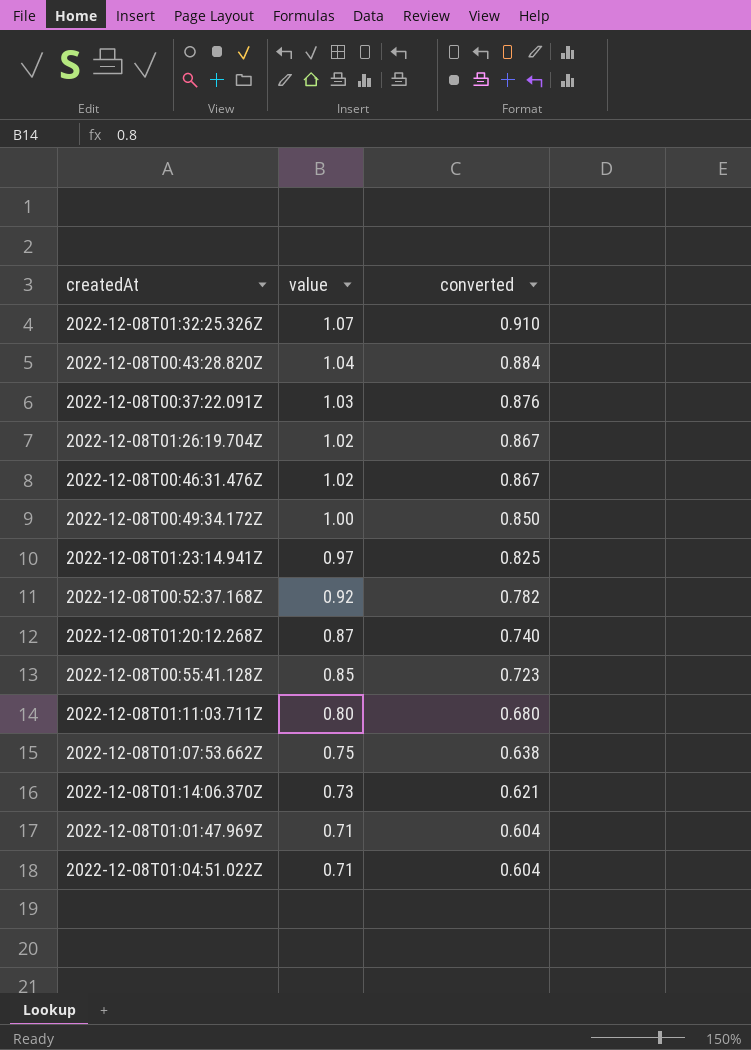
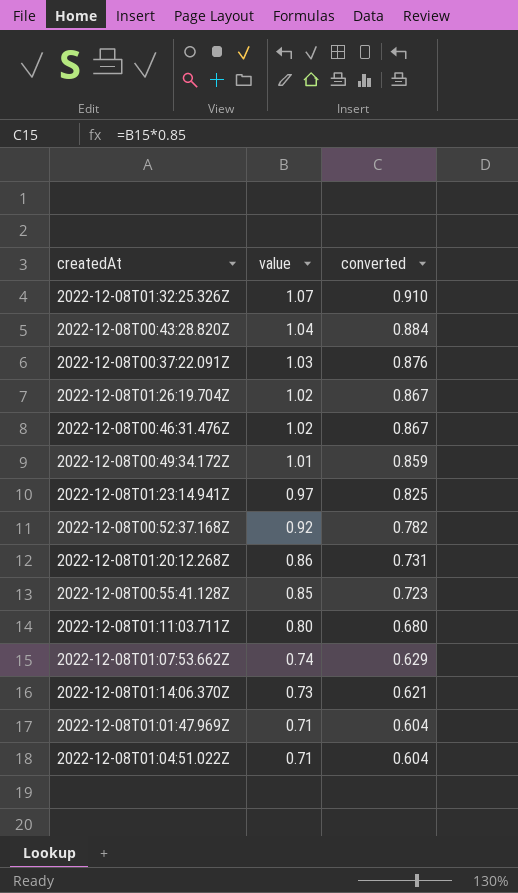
2022-12-08T00:49:34.172Z | value: 1.00 -> 1.01
2022-12-08T00:49:34.172Z | converted: 0.850 -> 0.859
2022-12-08T01:20:12.268Z | value: 0.87 -> 0.86
2022-12-08T01:20:12.268Z | converted: 0.740 -> 0.731
2022-12-08T01:07:53.662Z | value: 0.75 -> 0.74
2022-12-08T01:07:53.662Z | converted: 0.638 -> 0.629

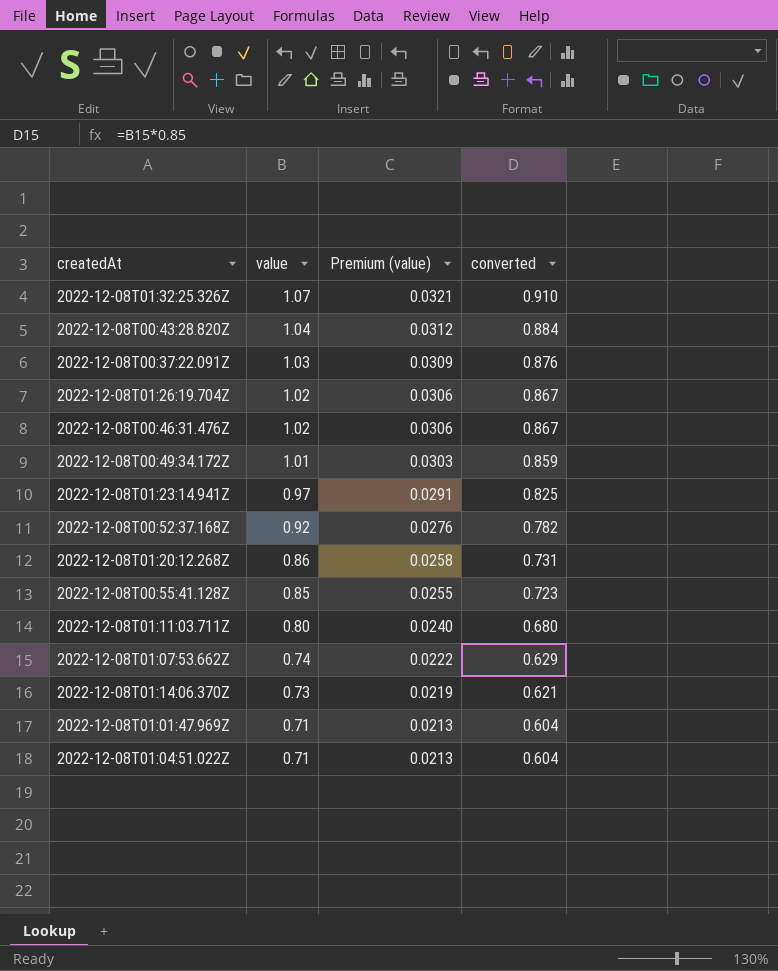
column Premium (value) | formula: none -> [value] * 0.03

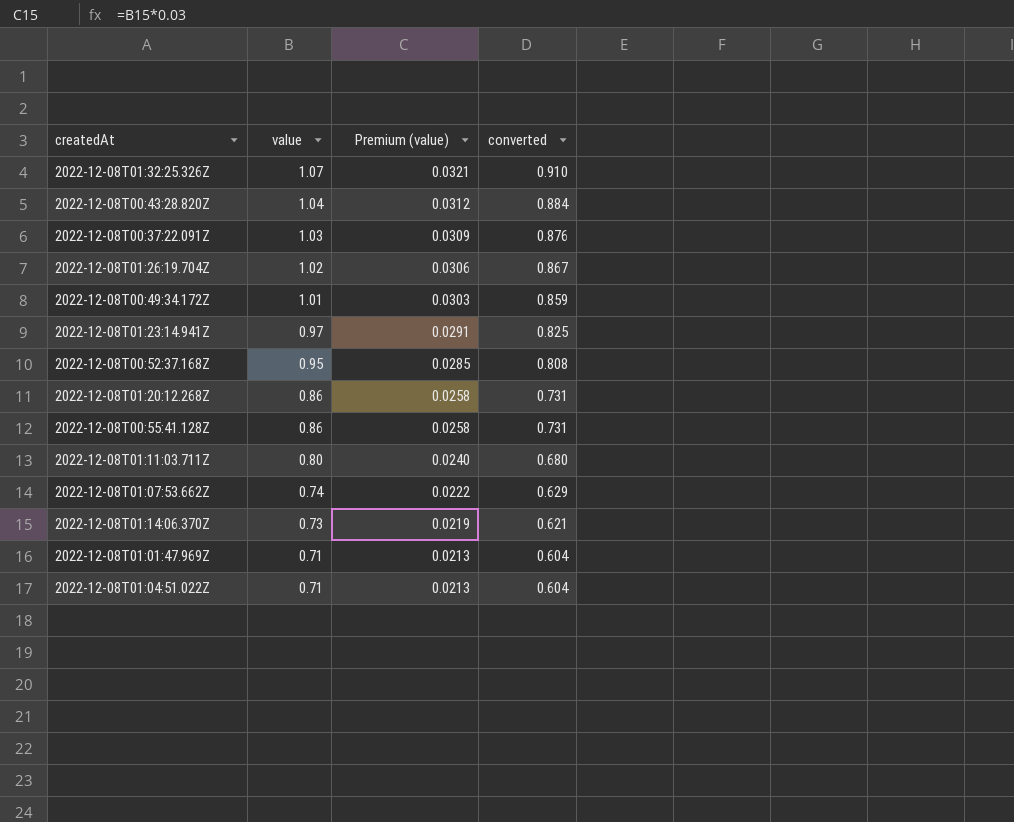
row 2022-12-08T00:46:31.476Z: 1.02 | 0.0306 | 0.867 -> none
2022-12-08T00:52:37.168Z | value: 0.92 -> 0.95
2022-12-08T00:52:37.168Z | Premium (value): 0.0276 -> 0.0285
2022-12-08T00:52:37.168Z | converted: 0.782 -> 0.808
2022-12-08T00:55:41.128Z | value: 0.85 -> 0.86
2022-12-08T00:55:41.128Z | Premium (value): 0.0255 -> 0.0258
2022-12-08T00:55:41.128Z | converted: 0.723 -> 0.731

